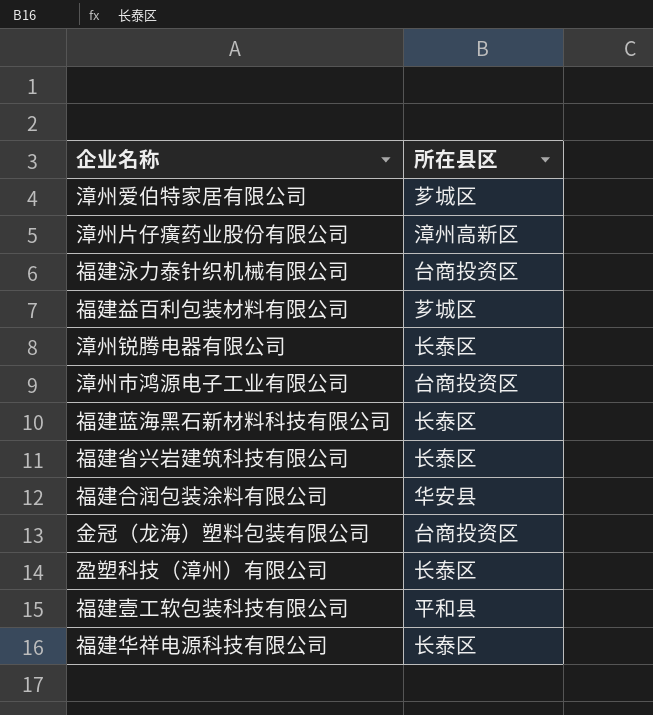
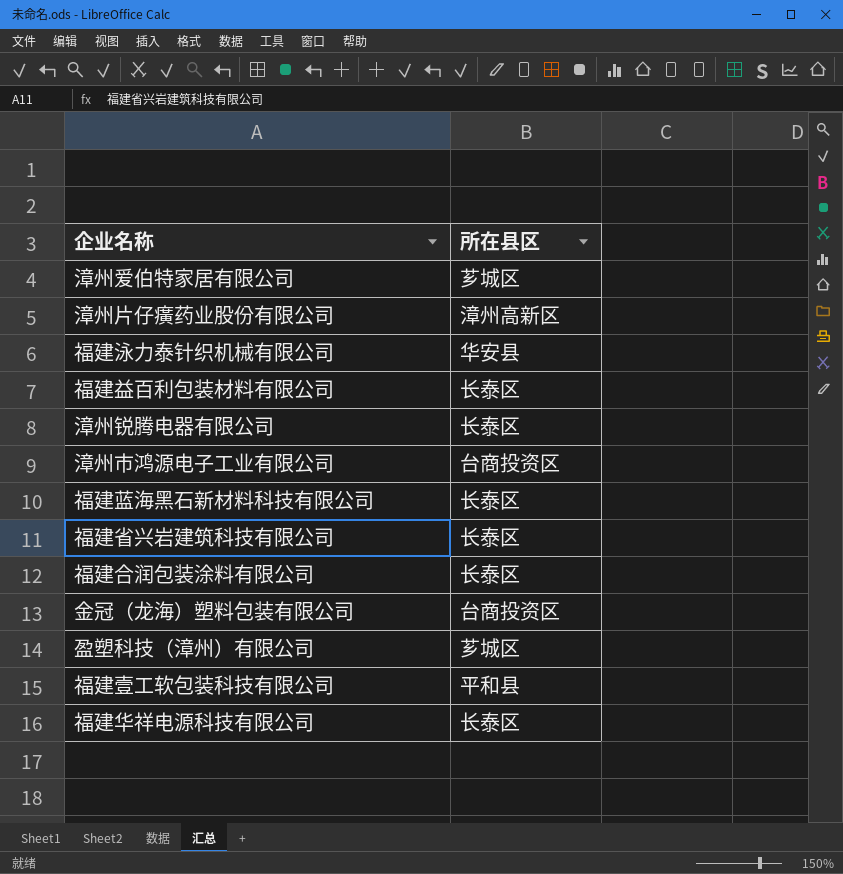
福建泳力泰针织机械有限公司 | 所在县区: 台商投资区 -> 华安县
福建益百利包装材料有限公司 | 所在县区: 芗城区 -> 长泰区
福建合润包装涂料有限公司 | 所在县区: 华安县 -> 长泰区
盈塑科技（漳州）有限公司 | 所在县区: 长泰区 -> 芗城区

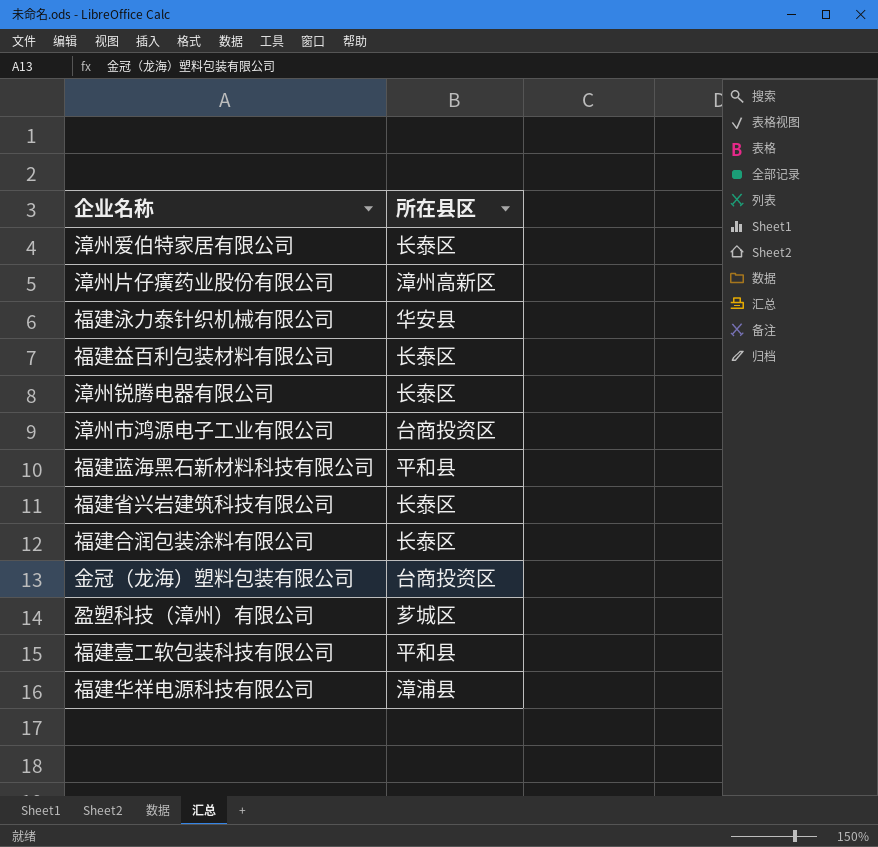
漳州爱伯特家居有限公司 | 所在县区: 芗城区 -> 长泰区
福建蓝海黑石新材料科技有限公司 | 所在县区: 长泰区 -> 平和县
福建华祥电源科技有限公司 | 所在县区: 长泰区 -> 漳浦县

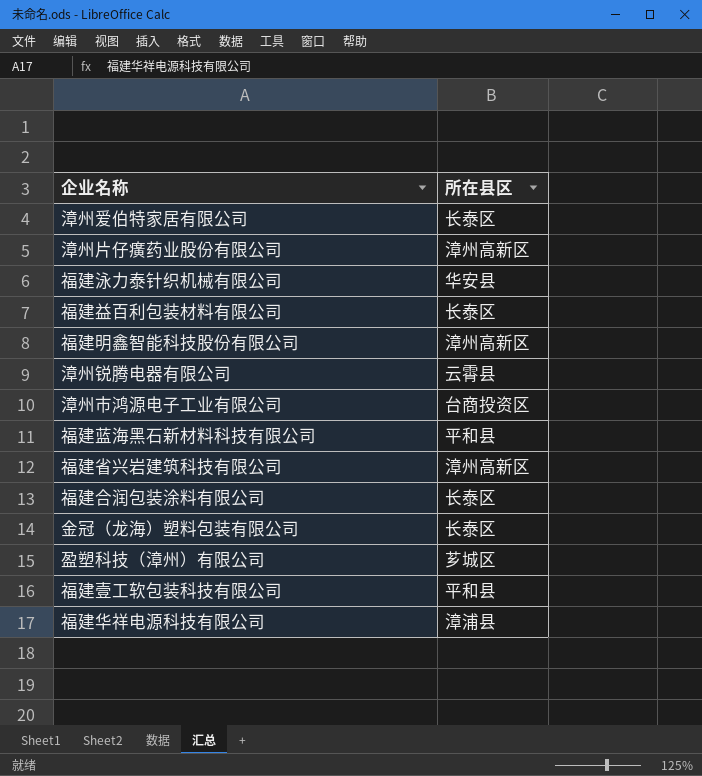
row 福建明鑫智能科技股份有限公司: none -> 漳州高新区
漳州锐腾电器有限公司 | 所在县区: 长泰区 -> 云霄县
福建省兴岩建筑科技有限公司 | 所在县区: 长泰区 -> 漳州高新区
金冠（龙海）塑料包装有限公司 | 所在县区: 台商投资区 -> 长泰区

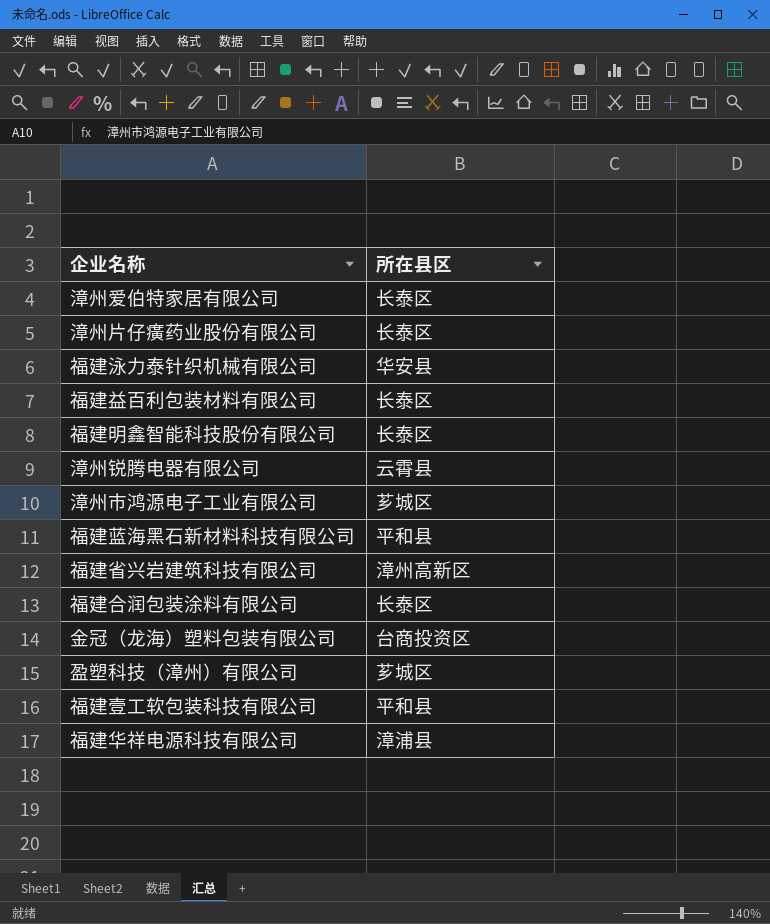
漳州片仔癀药业股份有限公司 | 所在县区: 漳州高新区 -> 长泰区
福建明鑫智能科技股份有限公司 | 所在县区: 漳州高新区 -> 长泰区
漳州市鸿源电子工业有限公司 | 所在县区: 台商投资区 -> 芗城区
金冠（龙海）塑料包装有限公司 | 所在县区: 长泰区 -> 台商投资区

